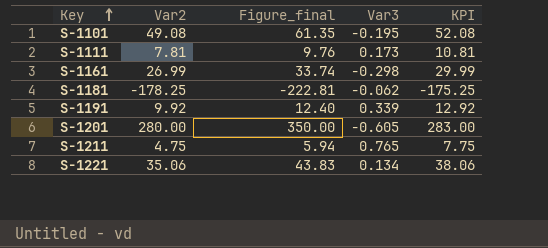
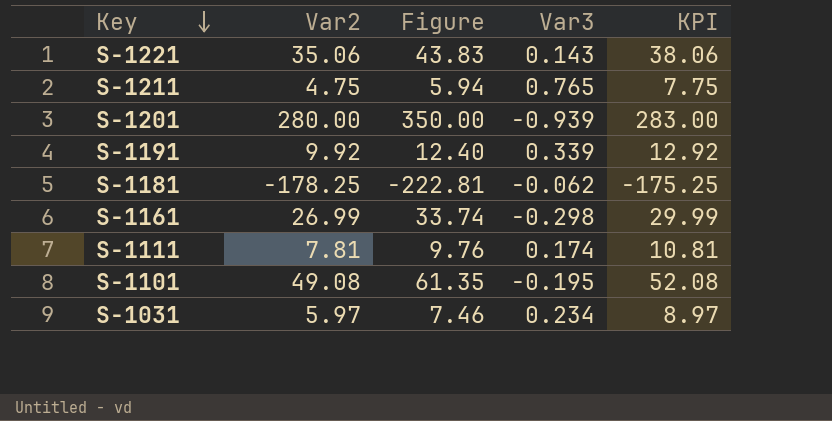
row order: Key ascending -> Key descending
column name: Figure_final -> Figure
S-1221 | Var3: 0.134 -> 0.143
S-1201 | Var3: -0.605 -> -0.939
S-1111 | Var3: 0.173 -> 0.174
row S-1031: none -> 5.97 | 7.46 | 0.234 | 8.97

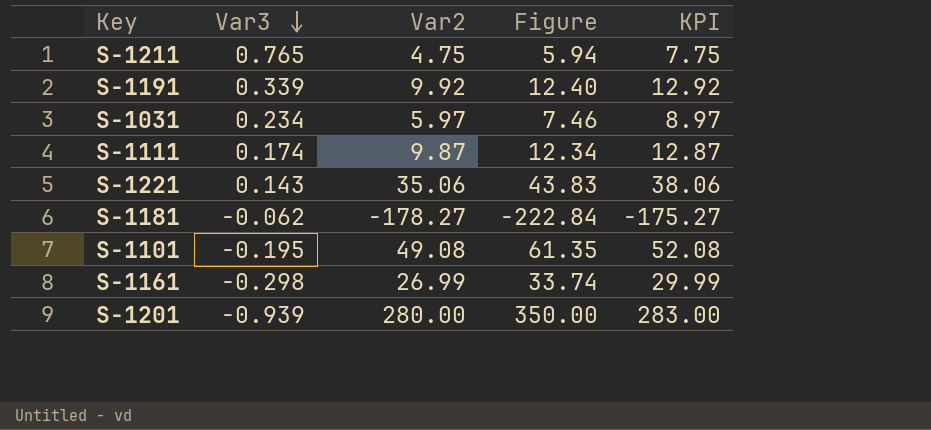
row order: Key descending -> Var3 descending
column Var3 | position: 4 -> 2
S-1111 | Var2: 7.81 -> 9.87
S-1111 | Figure: 9.76 -> 12.34
S-1111 | KPI: 10.81 -> 12.87
S-1181 | Var2: -178.25 -> -178.27
S-1181 | Figure: -222.81 -> -222.84
S-1181 | KPI: -175.25 -> -175.27

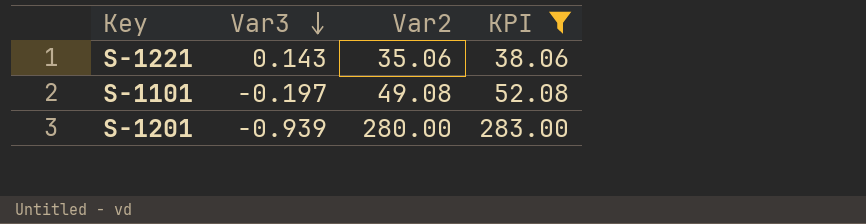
filter: none -> KPI >= 38.06
column Figure | formula: [Var2] * 1.25 -> none
S-1101 | Var3: -0.195 -> -0.197

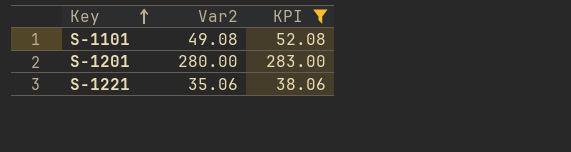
row order: Var3 descending -> Key ascending
column Var3 | position: 2 -> none

